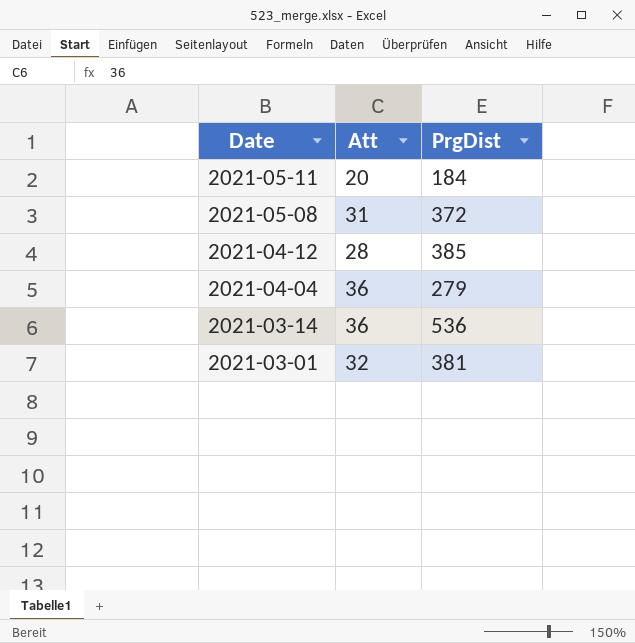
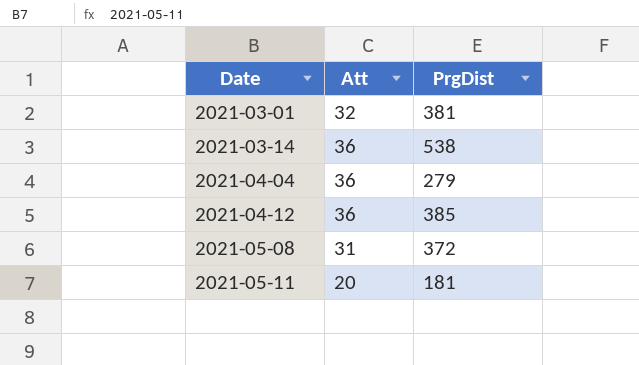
row order: Date descending -> Date ascending
2021-03-14 | PrgDist: 536 -> 538
2021-04-12 | Att: 28 -> 36
2021-05-11 | PrgDist: 184 -> 181

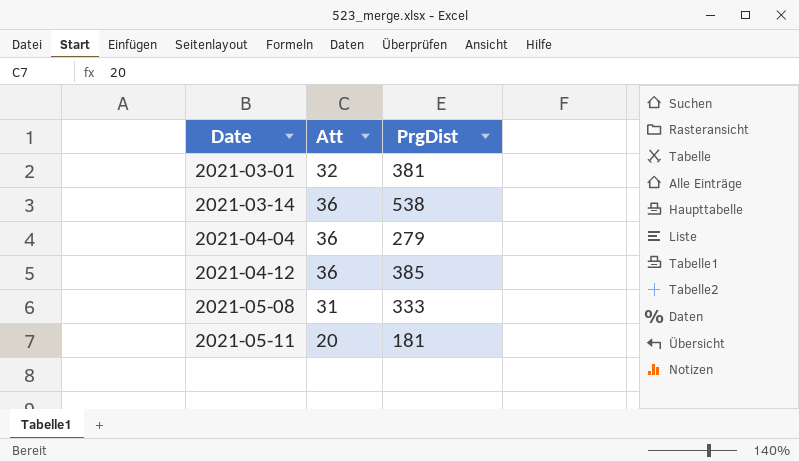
2021-05-08 | PrgDist: 372 -> 333

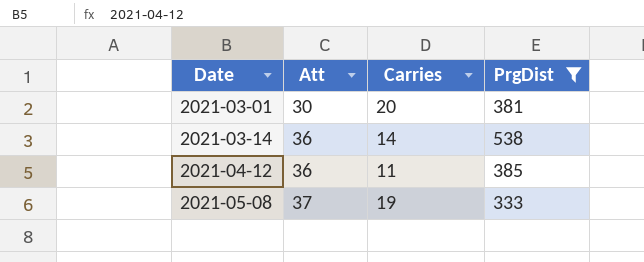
filter: none -> PrgDist >= 333
column Carries | position: none -> 3
2021-03-01 | Att: 32 -> 30
2021-05-08 | Att: 31 -> 37

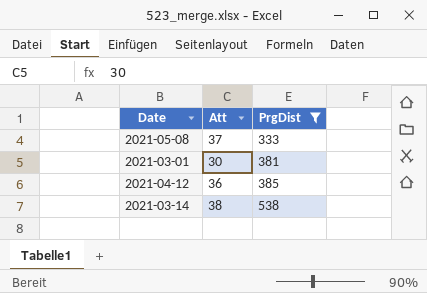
row order: Date ascending -> PrgDist ascending
column Carries | position: 3 -> none
2021-03-14 | Att: 36 -> 38

